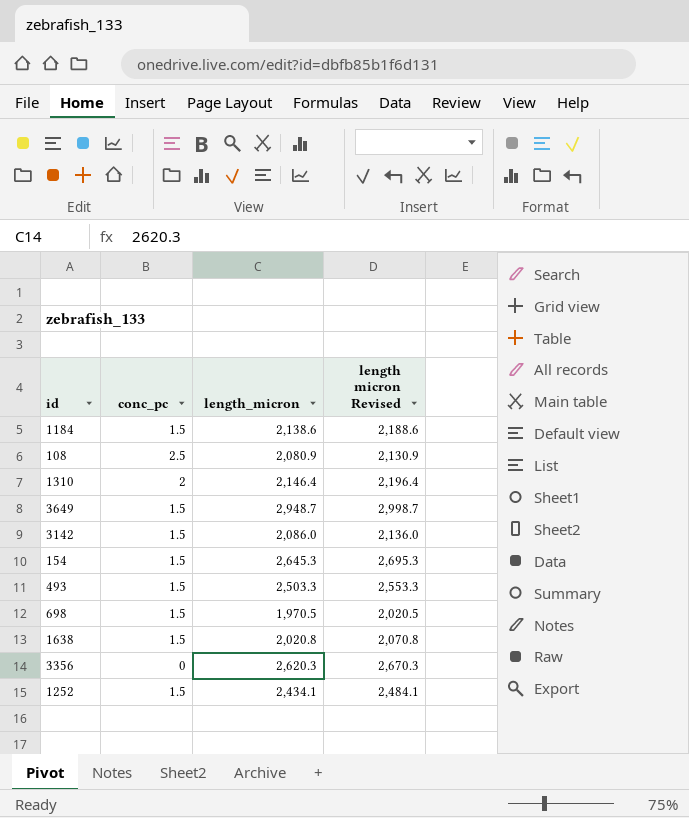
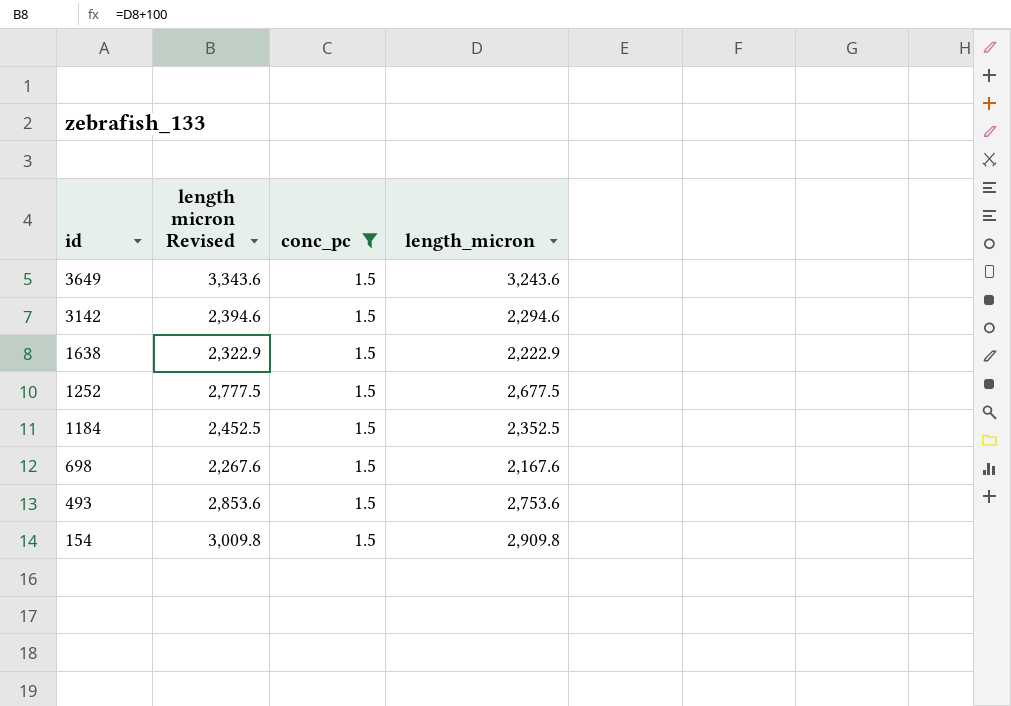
filter: none -> conc_pc = 1.5
row order: none -> id descending
column length micron Revised | formula: [length_micron] + 50 -> [length_micron] + 100
column length micron Revised | position: 4 -> 2
3649 | length_micron: 2,948.7 -> 3,243.6
3142 | length_micron: 2,086.0 -> 2,294.6
1638 | length_micron: 2,020.8 -> 2,222.9
1252 | length_micron: 2,434.1 -> 2,677.5
1184 | length_micron: 2,138.6 -> 2,352.5
698 | length_micron: 1,970.5 -> 2,167.6
493 | length_micron: 2,503.3 -> 2,753.6
154 | length_micron: 2,645.3 -> 2,909.8

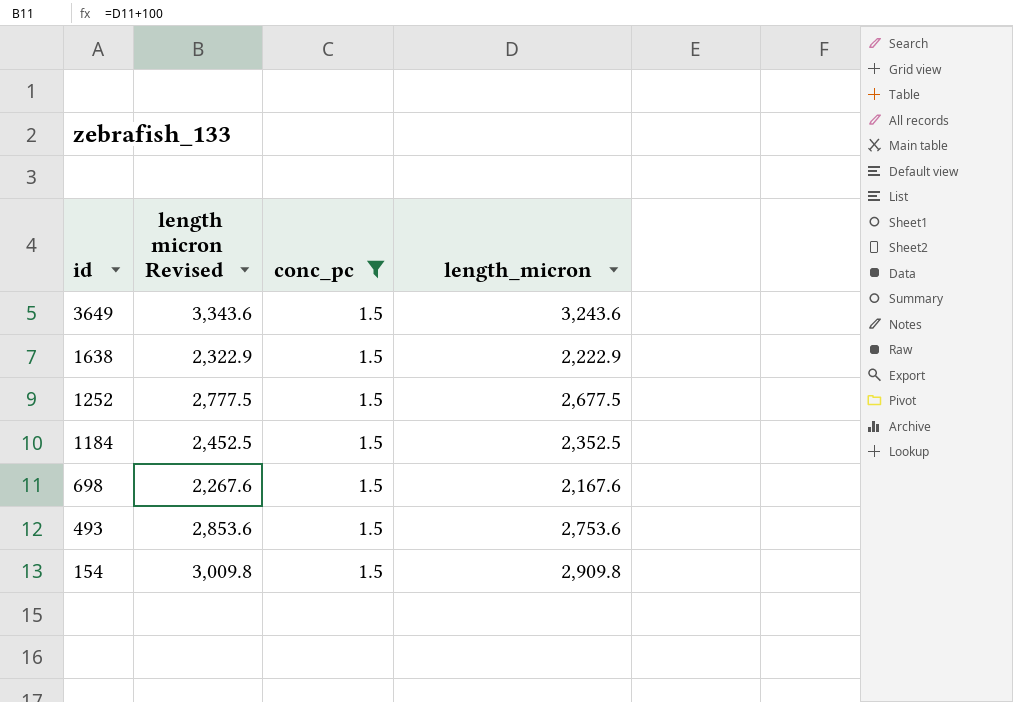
row 3142: 2,394.6 | 1.5 | 2,294.6 -> none

